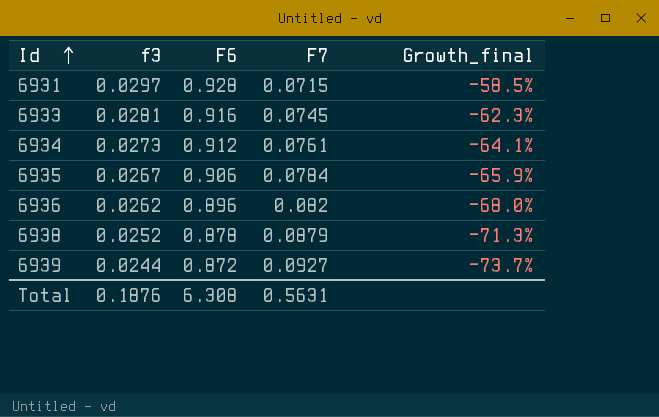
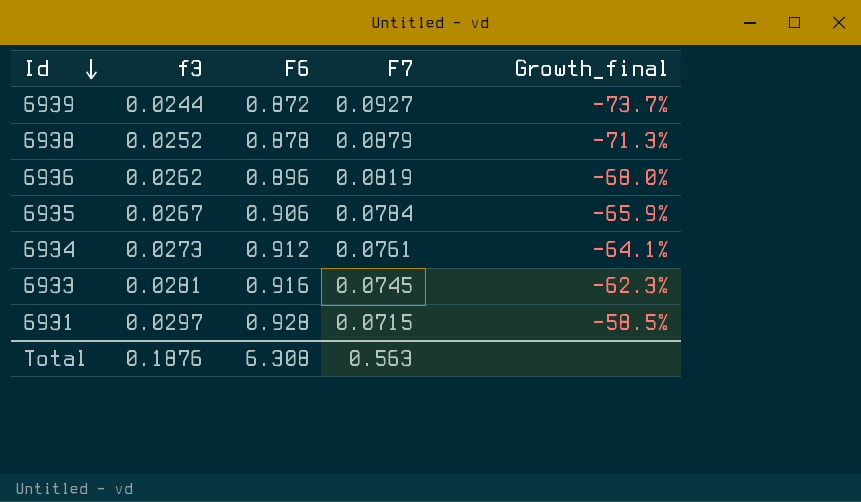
row order: Id ascending -> Id descending
6936 | F7: 0.082 -> 0.0819
Total | F7: 0.5631 -> 0.563

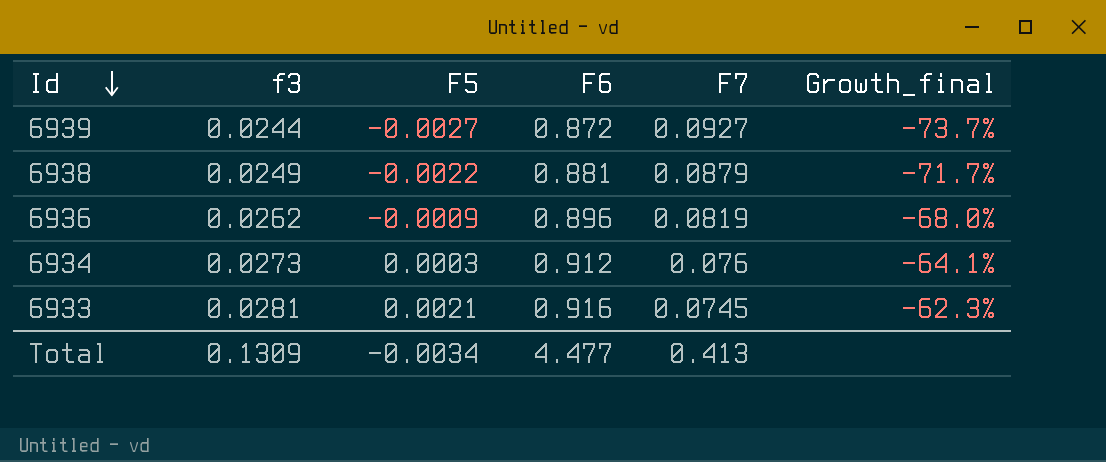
column F5 | position: none -> 3
row 6935: 0.0267 | 0.906 | 0.0784 | -65.9% -> none
row 6931: 0.0297 | 0.928 | 0.0715 | -58.5% -> none
6938 | f3: 0.0252 -> 0.0249
6938 | F6: 0.878 -> 0.881
6938 | Growth_final: -71.3% -> -71.7%
6934 | F7: 0.0761 -> 0.076
Total | f3: 0.1876 -> 0.1309
Total | F6: 6.308 -> 4.477
Total | F7: 0.563 -> 0.413

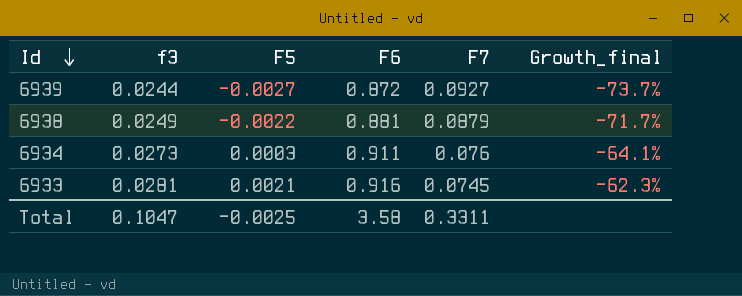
row 6936: 0.0262 | -0.0009 | 0.896 | 0.0819 | -68.0% -> none
6934 | F6: 0.912 -> 0.911
Total | f3: 0.1309 -> 0.1047
Total | F5: -0.0034 -> -0.0025
Total | F6: 4.477 -> 3.58
Total | F7: 0.413 -> 0.3311

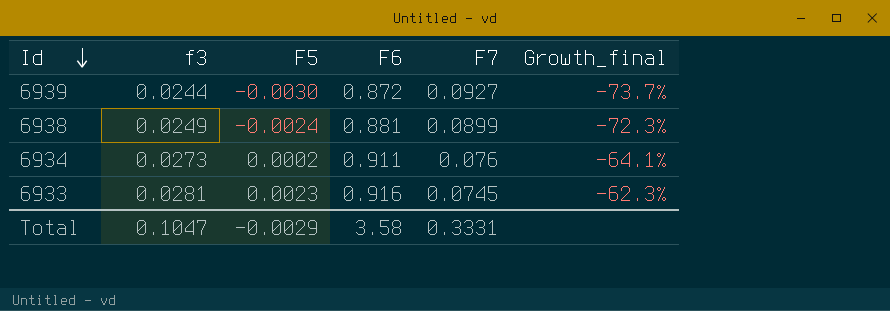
6939 | F5: -0.0027 -> -0.0030
6938 | F5: -0.0022 -> -0.0024
6938 | F7: 0.0879 -> 0.0899
6938 | Growth_final: -71.7% -> -72.3%
6934 | F5: 0.0003 -> 0.0002
6933 | F5: 0.0021 -> 0.0023
Total | F5: -0.0025 -> -0.0029
Total | F7: 0.3311 -> 0.3331

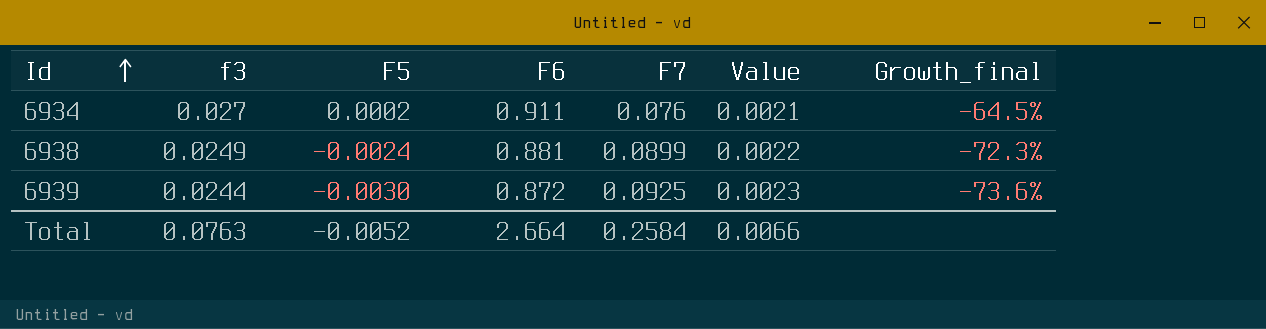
row order: Id descending -> Id ascending
column Value | formula: none -> [f3] * [F7]
row 6933: 0.0281 | 0.0023 | 0.916 | 0.0745 | -62.3% -> none
6934 | f3: 0.0273 -> 0.027
6934 | Growth_final: -64.1% -> -64.5%
6939 | F7: 0.0927 -> 0.0925
6939 | Growth_final: -73.7% -> -73.6%
Total | f3: 0.1047 -> 0.0763
Total | F5: -0.0029 -> -0.0052
Total | F6: 3.58 -> 2.664
Total | F7: 0.3331 -> 0.2584

